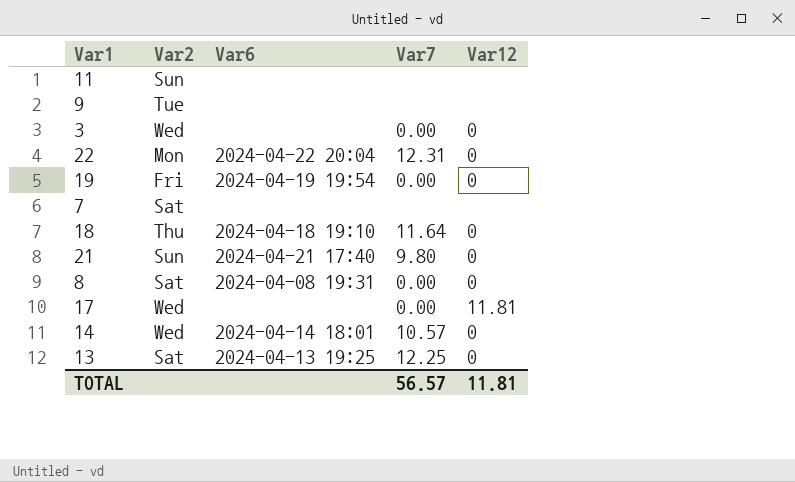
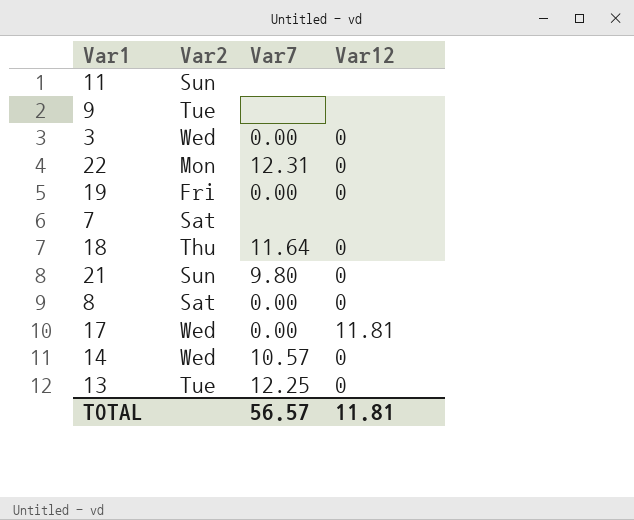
column Var6 | position: 3 -> none
13 | Var2: Sat -> Tue

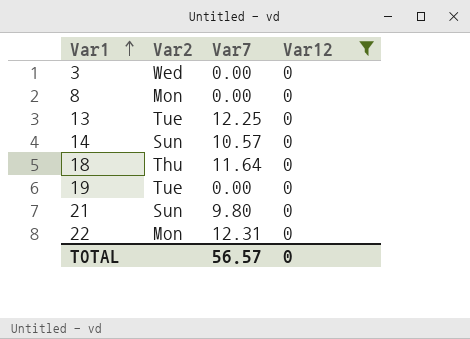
filter: none -> Var12 = 0
row order: none -> Var1 ascending
8 | Var2: Sat -> Mon
14 | Var2: Wed -> Sun
19 | Var2: Fri -> Tue
TOTAL | Var12: 11.81 -> 0

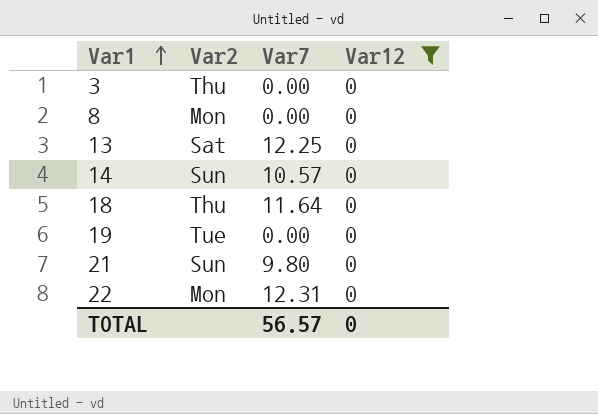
3 | Var2: Wed -> Thu
13 | Var2: Tue -> Sat

